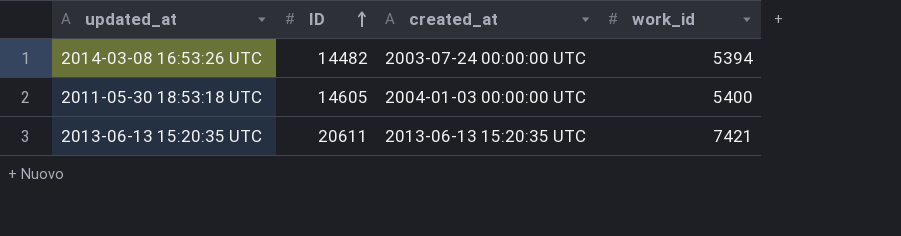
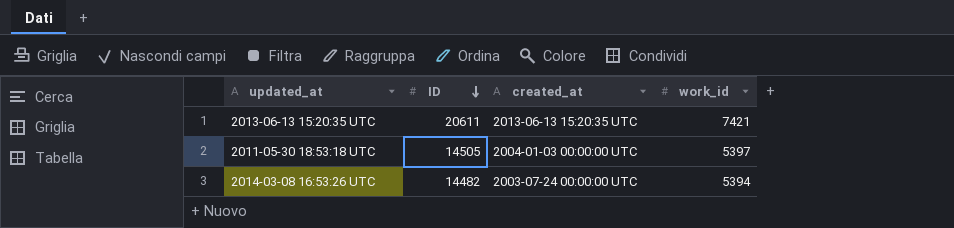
row order: ID ascending -> ID descending
2011-05-30 18:53:18 UTC | ID: 14605 -> 14505
2011-05-30 18:53:18 UTC | work_id: 5400 -> 5397

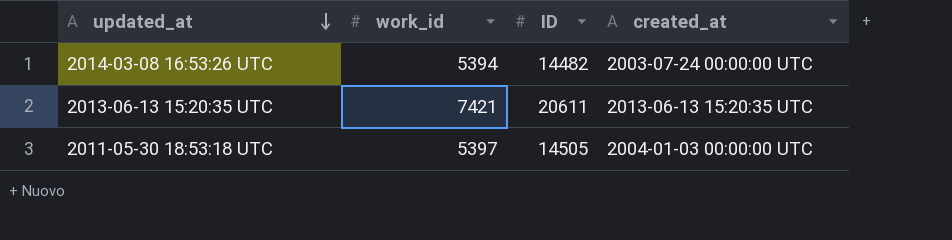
row order: ID descending -> updated_at descending
column work_id | position: 4 -> 2

